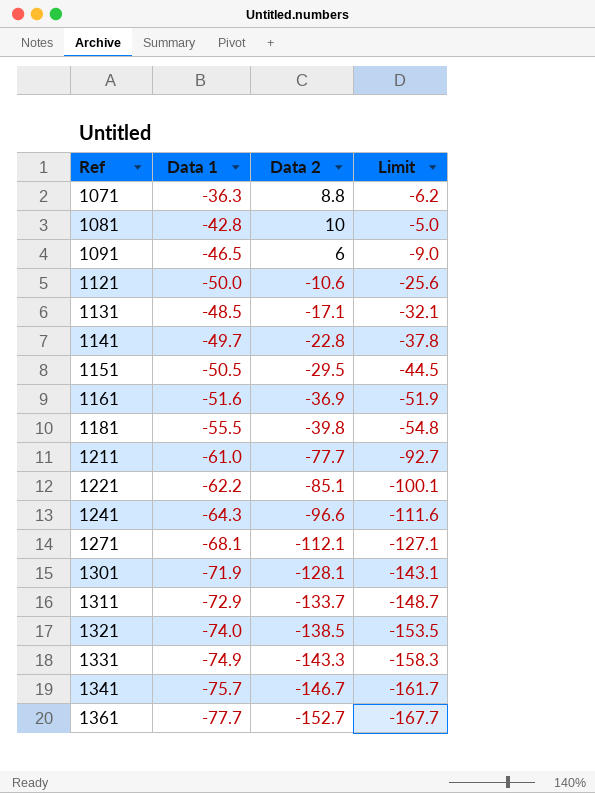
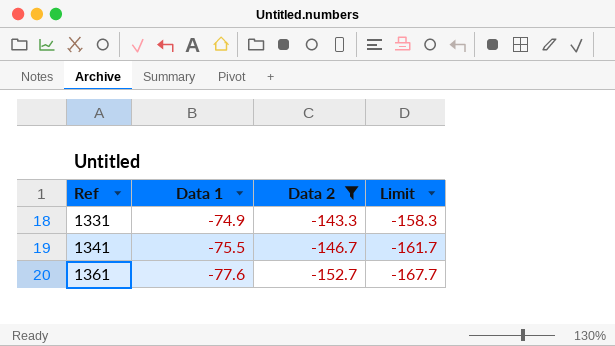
filter: none -> Data 2 <= -143.3
1341 | Data 1: -75.7 -> -75.5
1361 | Data 1: -77.7 -> -77.6

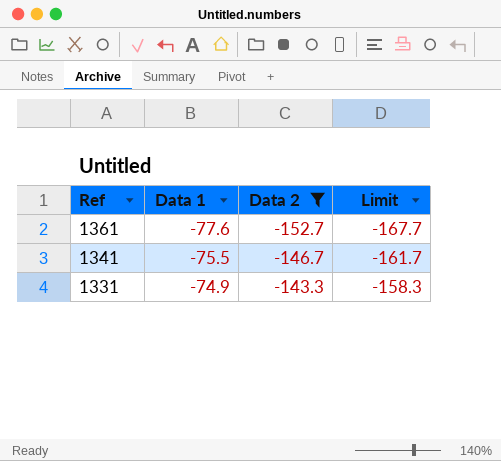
row order: Ref ascending -> Ref descending

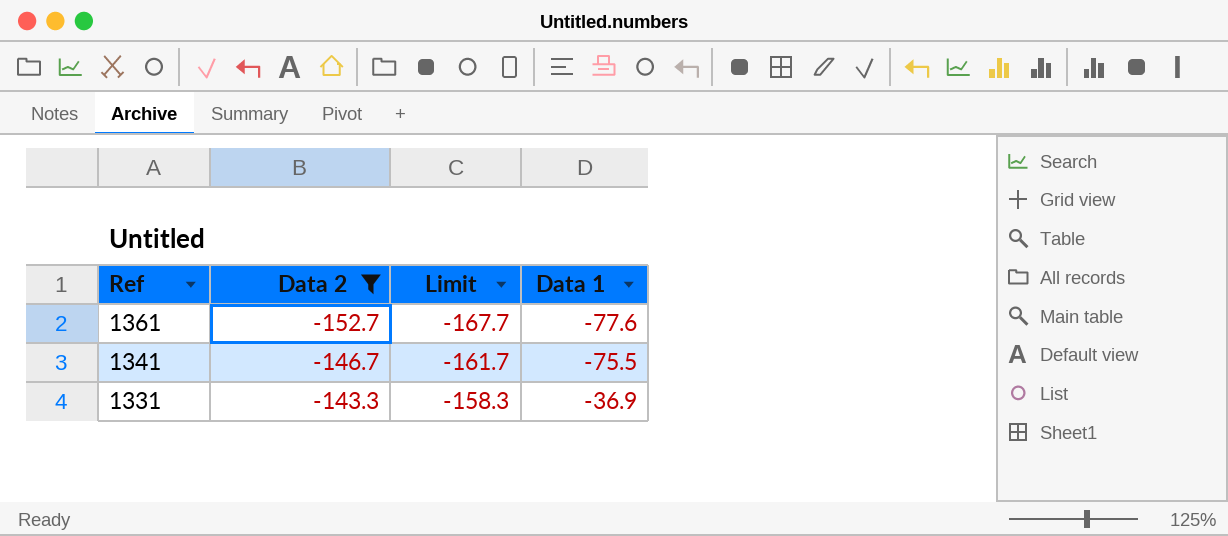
column Data 1 | position: 2 -> 4
1331 | Data 1: -74.9 -> -36.9

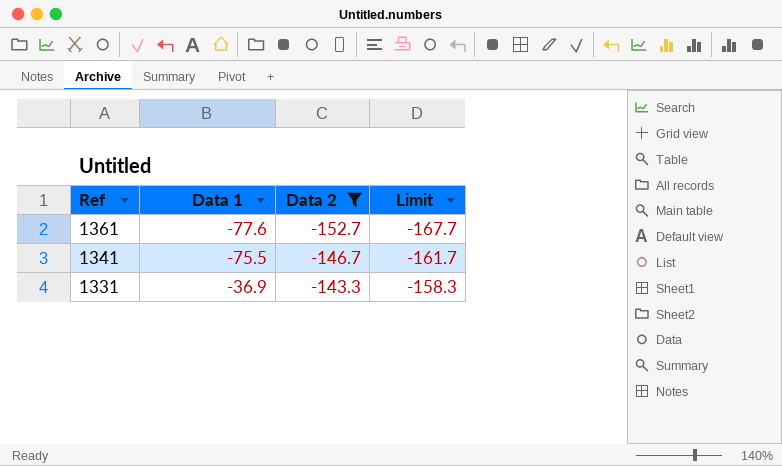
column Data 1 | position: 4 -> 2

